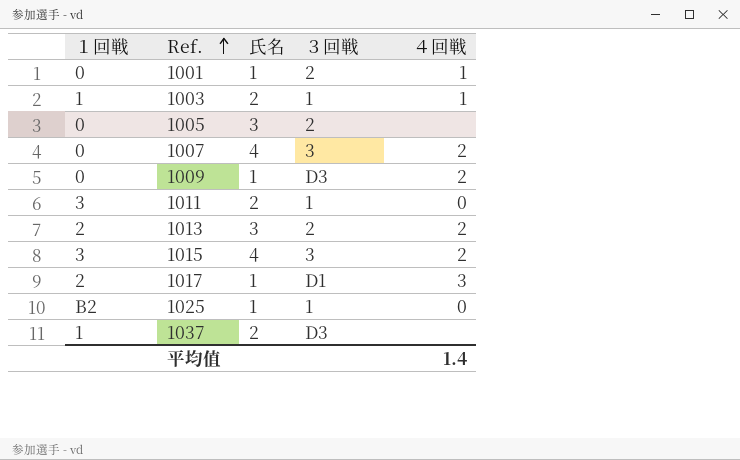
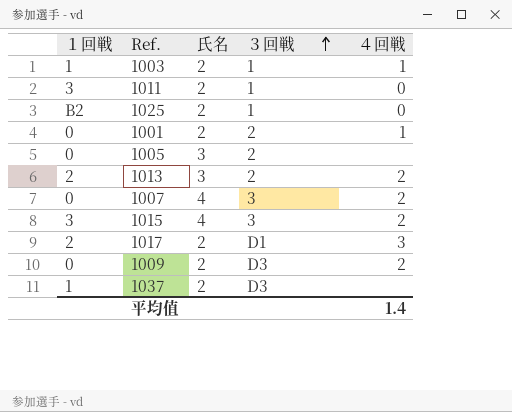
row order: Ref. ascending -> ３回戦 ascending
1025 | 氏名: 1 -> 2
1001 | 氏名: 1 -> 2
1017 | 氏名: 1 -> 2
1009 | 氏名: 1 -> 2

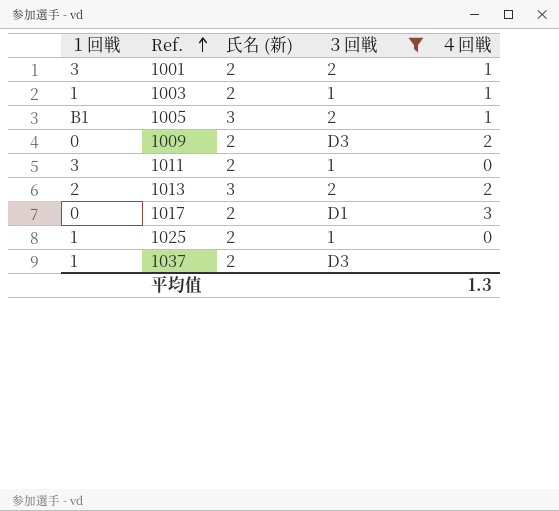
filter: none -> ３回戦 != 3
row order: ３回戦 ascending -> Ref. ascending
column name: 氏名 -> 氏名 (新)
1001 | １回戦: 0 -> 3
1005 | １回戦: 0 -> B1
1005 | ４回戦: none -> 1
1017 | １回戦: 2 -> 0
1025 | １回戦: B2 -> 1
平均值 | ４回戦: 1.4 -> 1.3

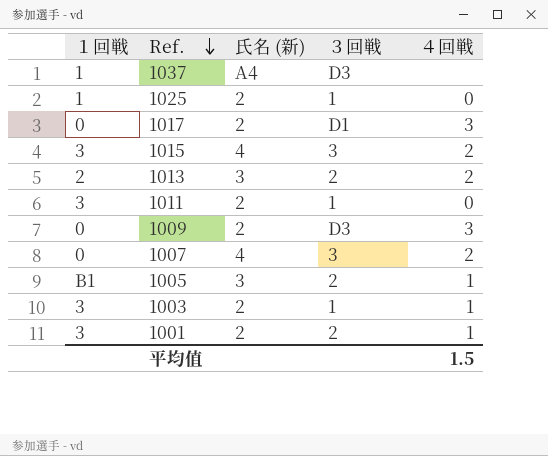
filter: ３回戦 != 3 -> none
row order: Ref. ascending -> Ref. descending
1037 | 氏名 (新): 2 -> A4
1009 | ４回戦: 2 -> 3
1003 | １回戦: 1 -> 3
平均值 | ４回戦: 1.3 -> 1.5

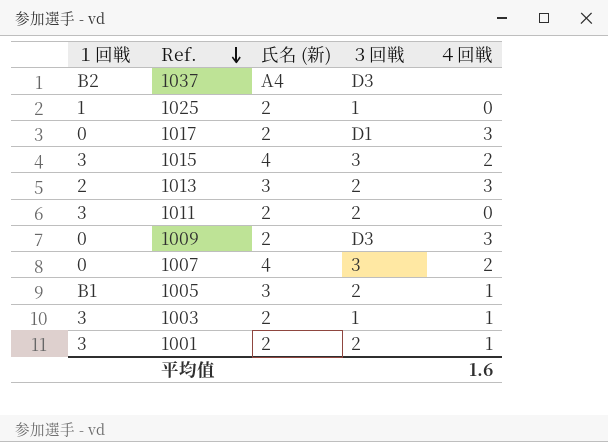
1037 | １回戦: 1 -> B2
1013 | ４回戦: 2 -> 3
1011 | ３回戦: 1 -> 2
平均值 | ４回戦: 1.5 -> 1.6

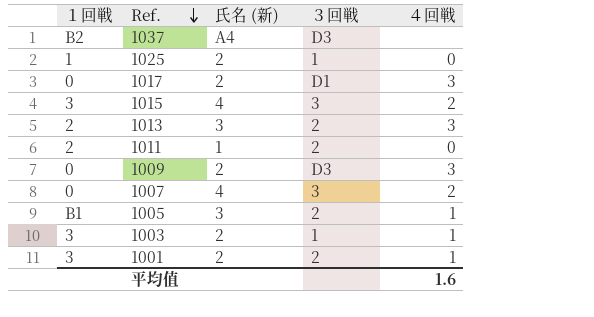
1011 | １回戦: 3 -> 2
1011 | 氏名 (新): 2 -> 1

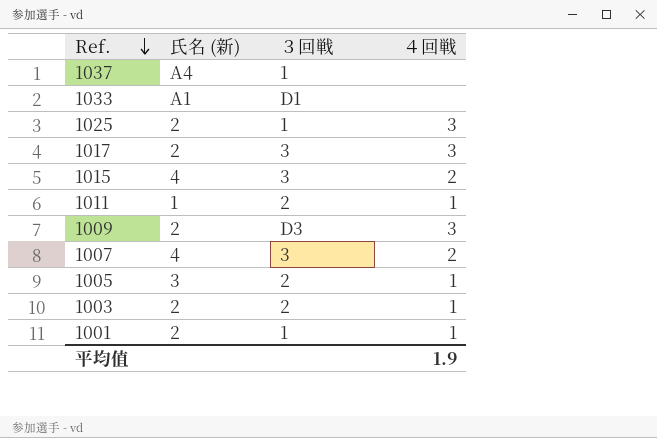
column １回戦 | position: 1 -> none
row 1013: 2 | 3 | 2 | 3 -> none
1037 | ３回戦: D3 -> 1
row 1033: none -> A1 | D1 | none
1025 | ４回戦: 0 -> 3
1017 | ３回戦: D1 -> 3
1011 | ４回戦: 0 -> 1
1003 | ３回戦: 1 -> 2
1001 | ３回戦: 2 -> 1
平均值 | ４回戦: 1.6 -> 1.9

